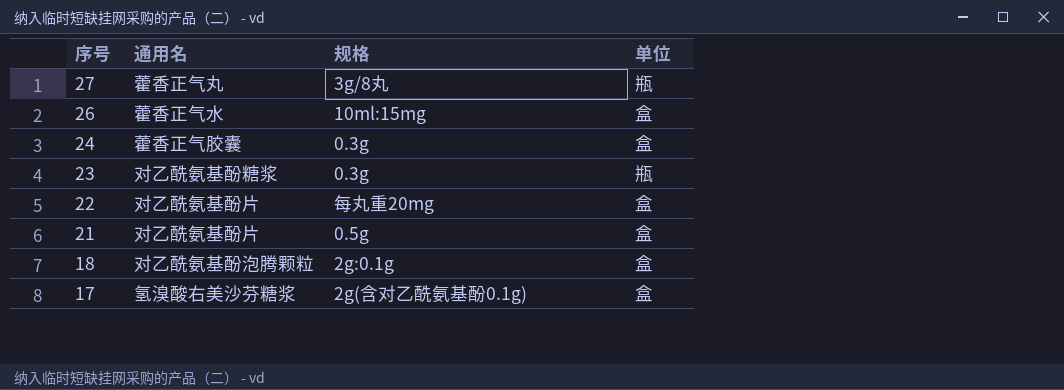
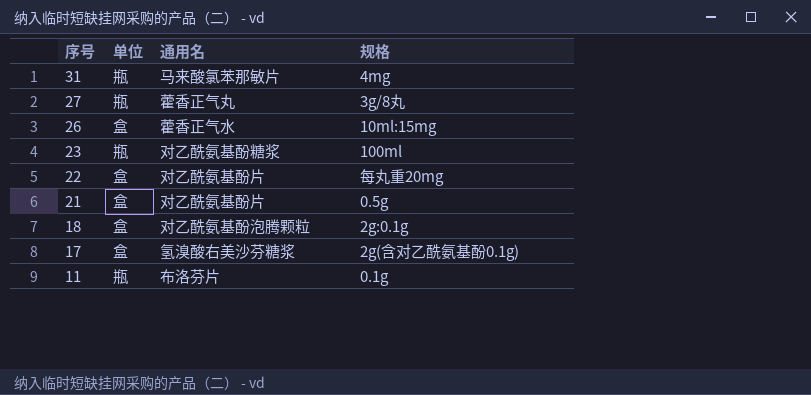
column 单位 | position: 4 -> 2
row 24: 藿香正气胶囊 | 0.3g | 盒 -> none
row 31: none -> 瓶 | 马来酸氯苯那敏片 | 4mg
23 | 规格: 0.3g -> 100ml
row 11: none -> 瓶 | 布洛芬片 | 0.1g

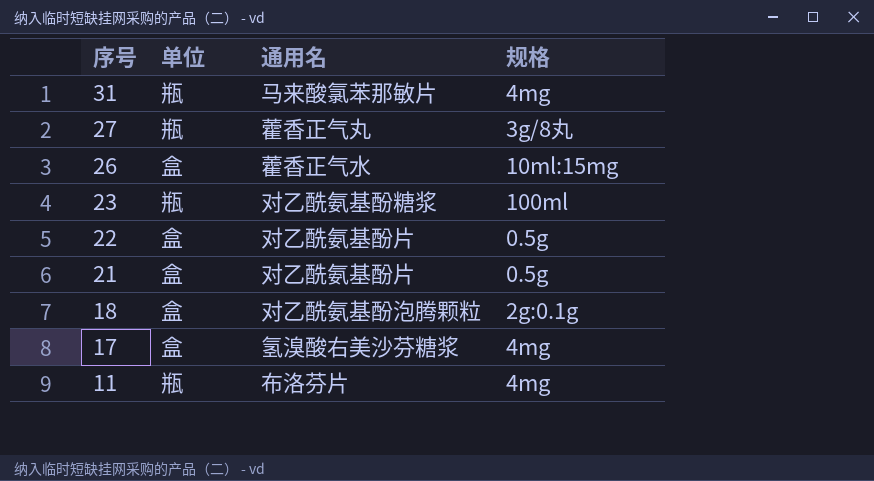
22 | 规格: 每丸重20mg -> 0.5g
17 | 规格: 2g(含对乙酰氨基酚0.1g) -> 4mg
11 | 规格: 0.1g -> 4mg

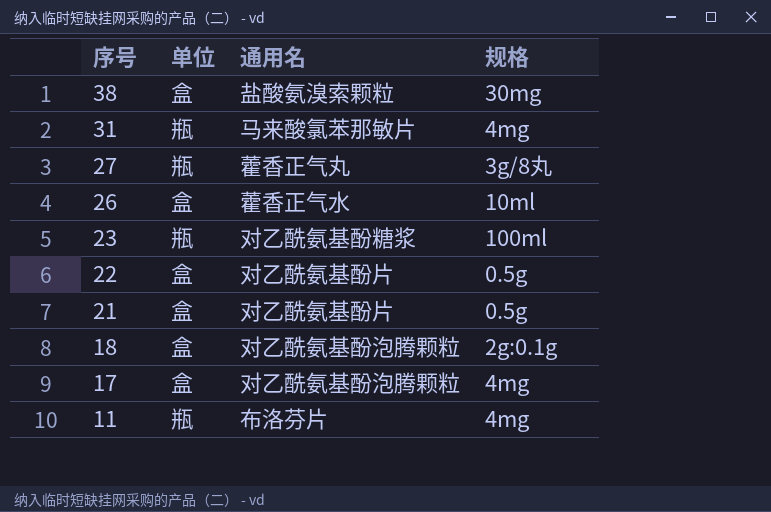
row 38: none -> 盒 | 盐酸氨溴索颗粒 | 30mg
26 | 规格: 10ml:15mg -> 10ml
17 | 通用名: 氢溴酸右美沙芬糖浆 -> 对乙酰氨基酚泡腾颗粒

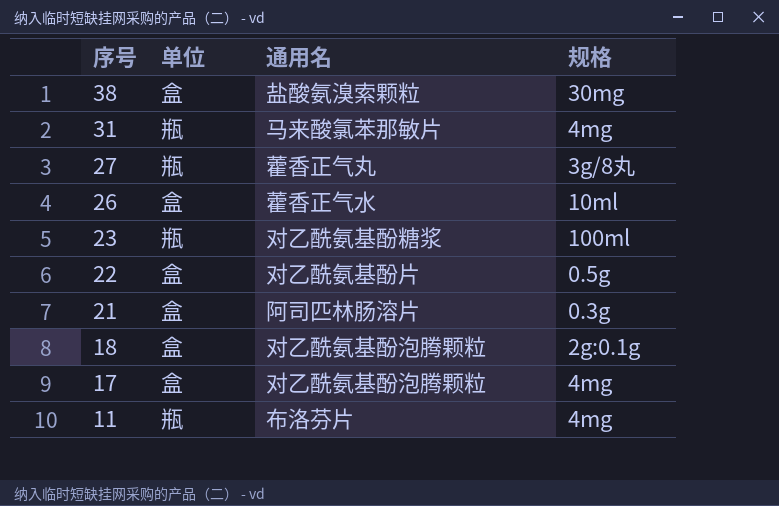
21 | 通用名: 对乙酰氨基酚片 -> 阿司匹林肠溶片
21 | 规格: 0.5g -> 0.3g

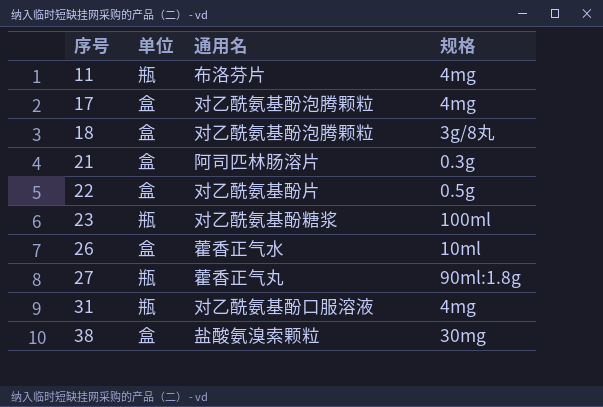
row order: 序号 descending -> 序号 ascending
18 | 规格: 2g:0.1g -> 3g/8丸
27 | 规格: 3g/8丸 -> 90ml:1.8g
31 | 通用名: 马来酸氯苯那敏片 -> 对乙酰氨基酚口服溶液

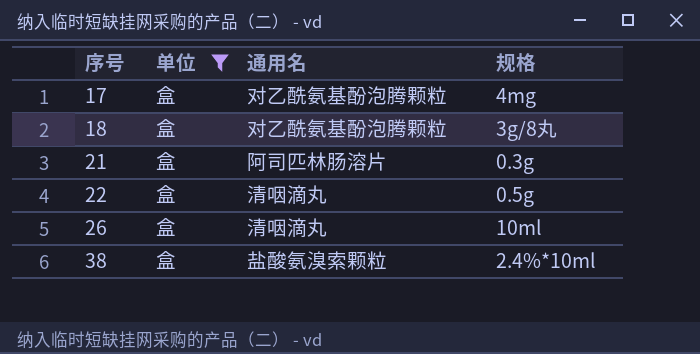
filter: none -> 单位 = 盒
22 | 通用名: 对乙酰氨基酚片 -> 清咽滴丸
26 | 通用名: 藿香正气水 -> 清咽滴丸
38 | 规格: 30mg -> 2.4%*10ml

